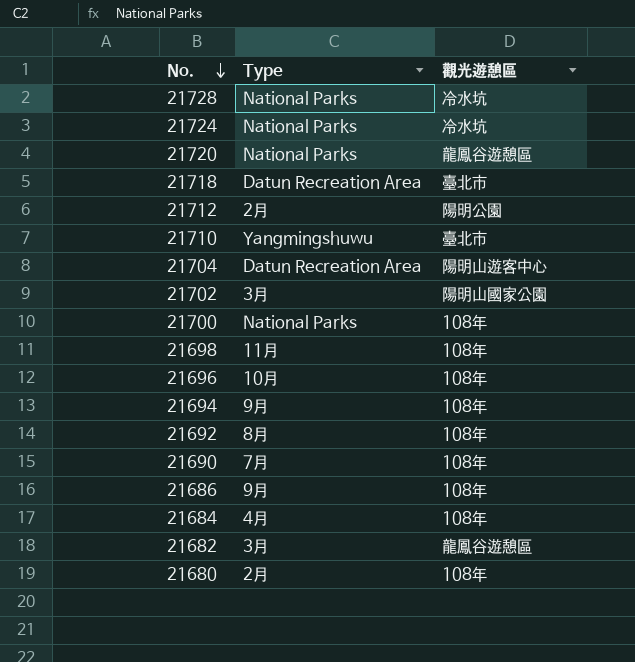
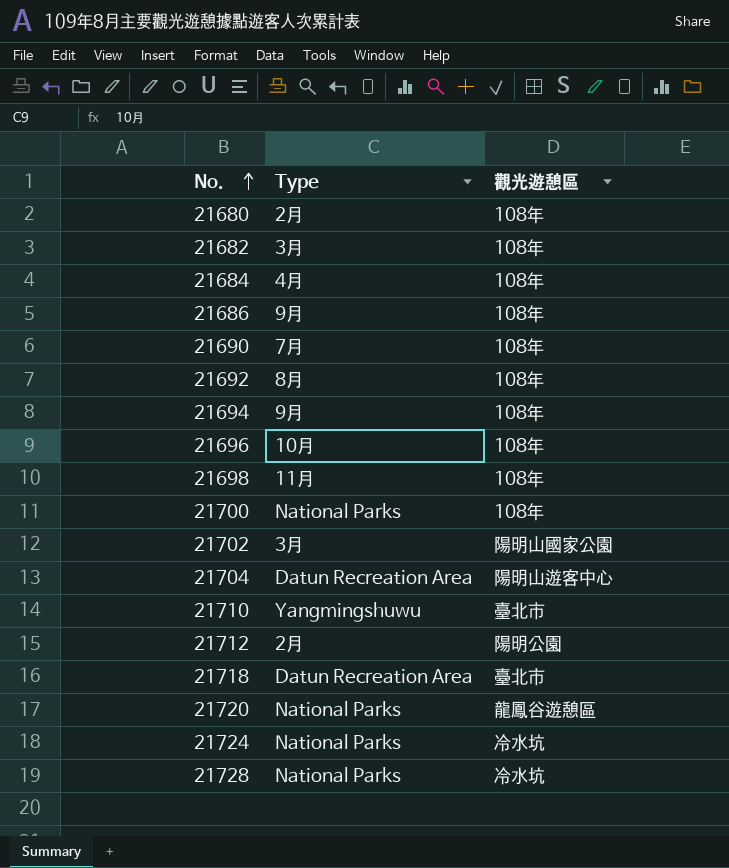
row order: No. descending -> No. ascending
21682 | 觀光遊憩區: 龍鳳谷遊憩區 -> 108年

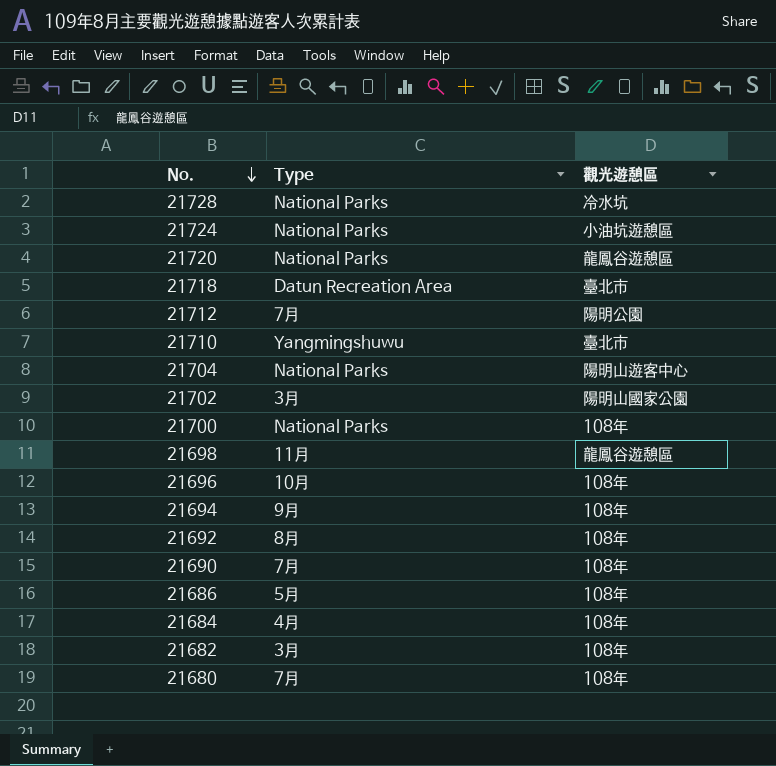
row order: No. ascending -> No. descending
21724 | 觀光遊憩區: 冷水坑 -> 小油坑遊憩區
21712 | Type: 2月 -> 7月
21704 | Type: Datun Recreation Area -> National Parks
21698 | 觀光遊憩區: 108年 -> 龍鳳谷遊憩區
21686 | Type: 9月 -> 5月
21680 | Type: 2月 -> 7月

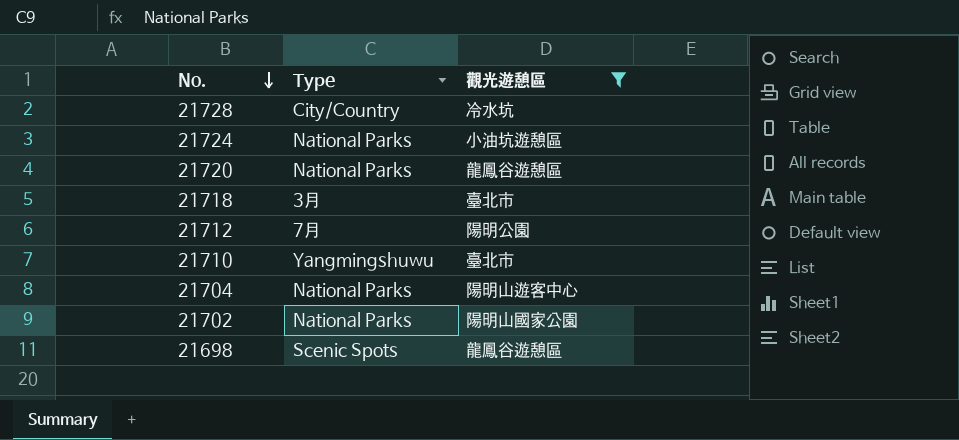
filter: none -> 觀光遊憩區 != 108年
21728 | Type: National Parks -> City/Country
21718 | Type: Datun Recreation Area -> 3月
21702 | Type: 3月 -> National Parks
21698 | Type: 11月 -> Scenic Spots

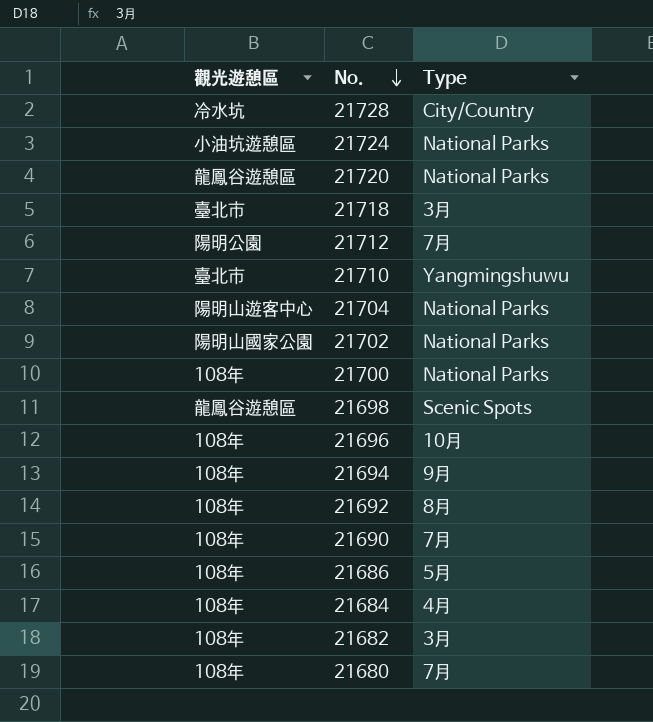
filter: 觀光遊憩區 != 108年 -> none
column 觀光遊憩區 | position: 3 -> 1

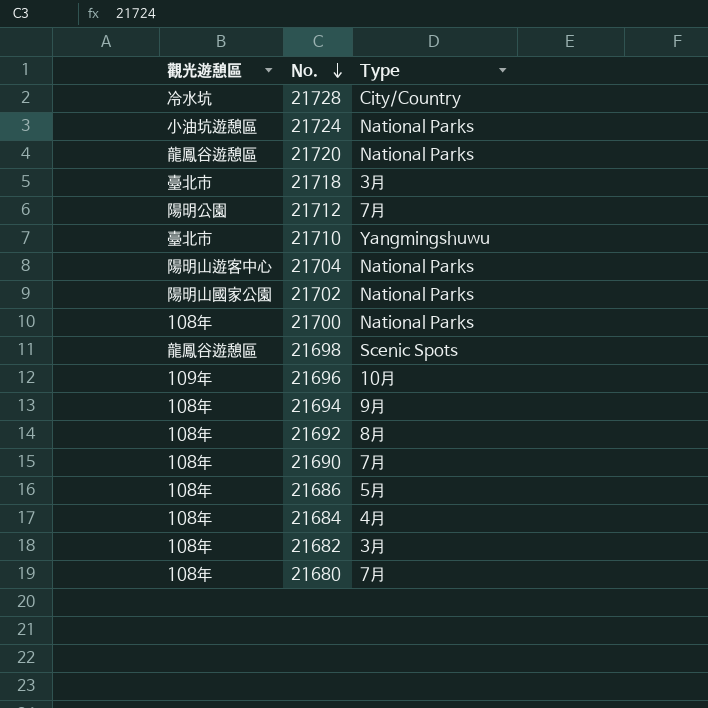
21696 | 觀光遊憩區: 108年 -> 109年

